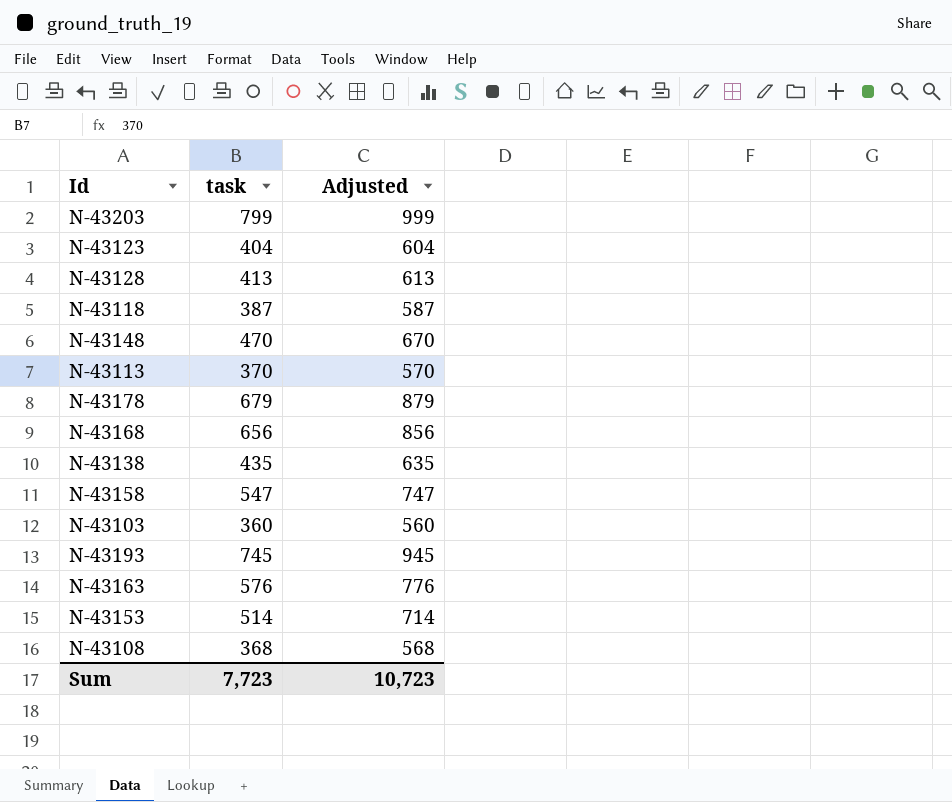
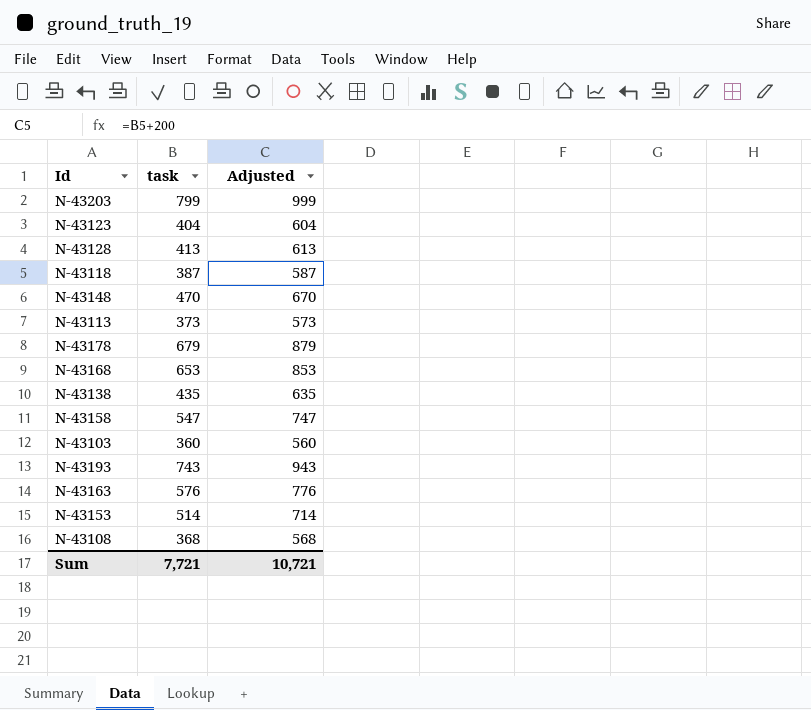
N-43113 | task: 370 -> 373
N-43113 | Adjusted: 570 -> 573
N-43168 | task: 656 -> 653
N-43168 | Adjusted: 856 -> 853
N-43193 | task: 745 -> 743
N-43193 | Adjusted: 945 -> 943
Sum | task: 7,723 -> 7,721
Sum | Adjusted: 10,723 -> 10,721

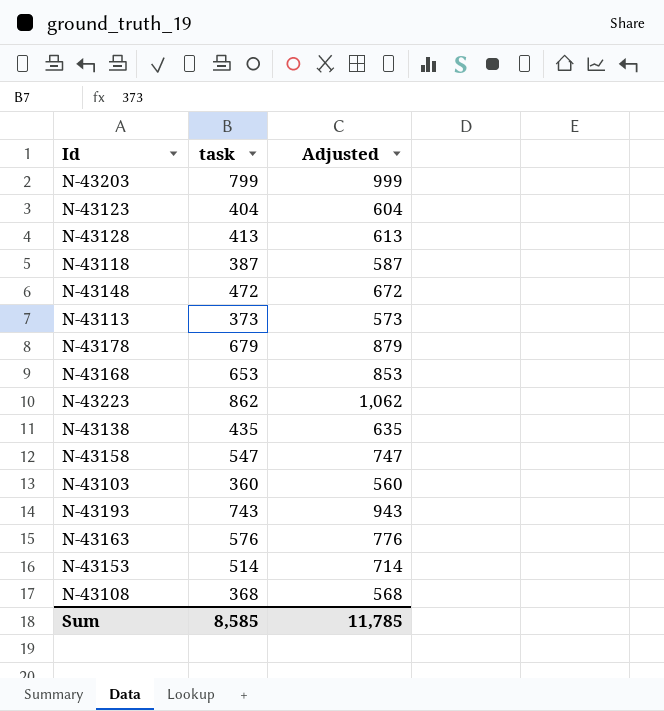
N-43148 | task: 470 -> 472
N-43148 | Adjusted: 670 -> 672
row N-43223: none -> 862 | 1,062
Sum | task: 7,721 -> 8,585
Sum | Adjusted: 10,721 -> 11,785

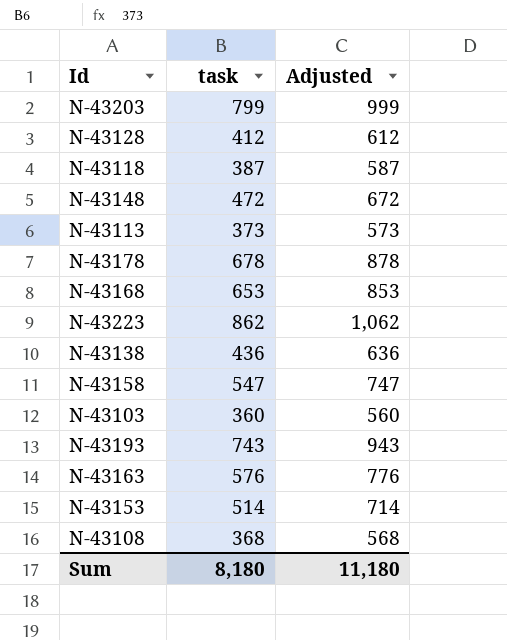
row N-43123: 404 | 604 -> none
N-43128 | task: 413 -> 412
N-43128 | Adjusted: 613 -> 612
N-43178 | task: 679 -> 678
N-43178 | Adjusted: 879 -> 878
N-43138 | task: 435 -> 436
N-43138 | Adjusted: 635 -> 636
Sum | task: 8,585 -> 8,180
Sum | Adjusted: 11,785 -> 11,180

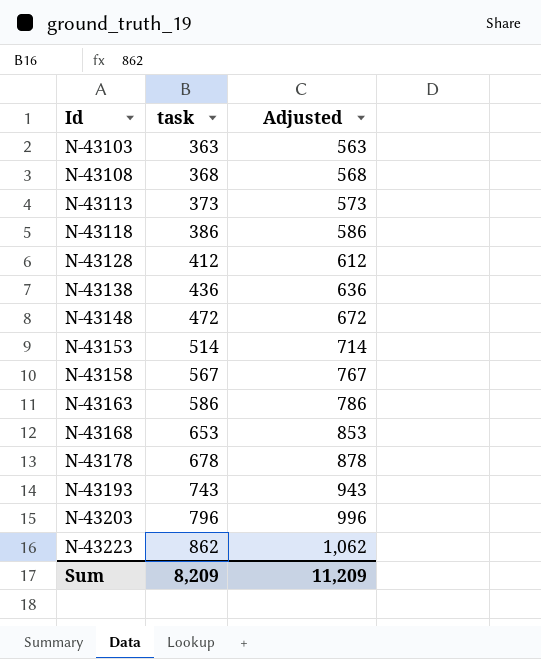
row order: none -> Id ascending
N-43103 | task: 360 -> 363
N-43103 | Adjusted: 560 -> 563
N-43118 | task: 387 -> 386
N-43118 | Adjusted: 587 -> 586
N-43158 | task: 547 -> 567
N-43158 | Adjusted: 747 -> 767
N-43163 | task: 576 -> 586
N-43163 | Adjusted: 776 -> 786
N-43203 | task: 799 -> 796
N-43203 | Adjusted: 999 -> 996
Sum | task: 8,180 -> 8,209
Sum | Adjusted: 11,180 -> 11,209

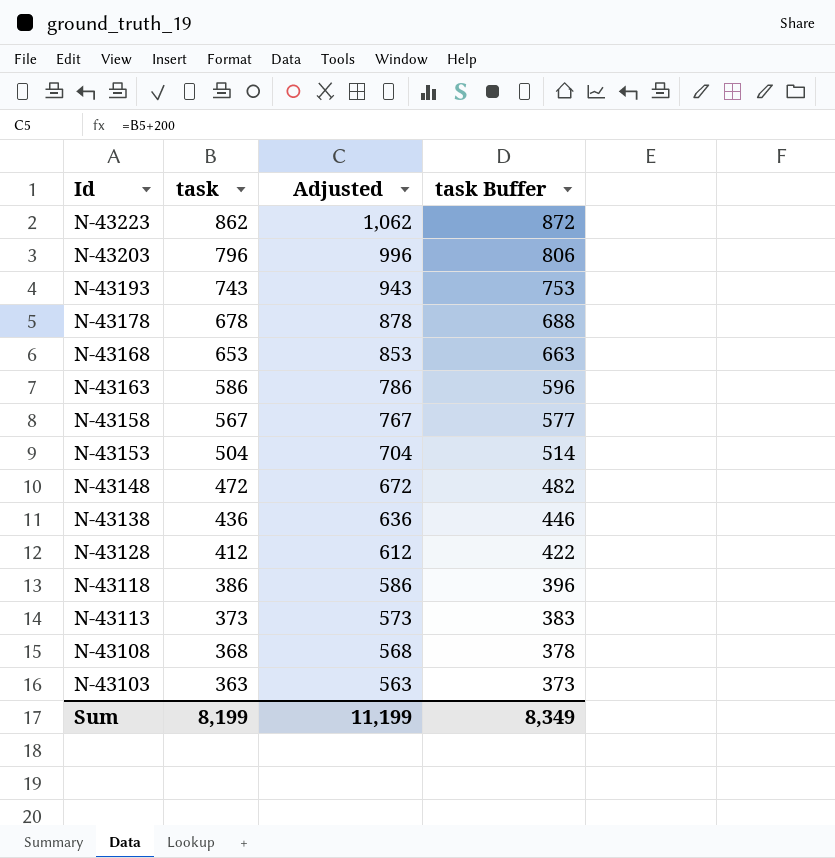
row order: Id ascending -> Id descending
column task Buffer | formula: none -> [task] + 10
N-43153 | task: 514 -> 504
N-43153 | Adjusted: 714 -> 704
Sum | task: 8,209 -> 8,199
Sum | Adjusted: 11,209 -> 11,199

